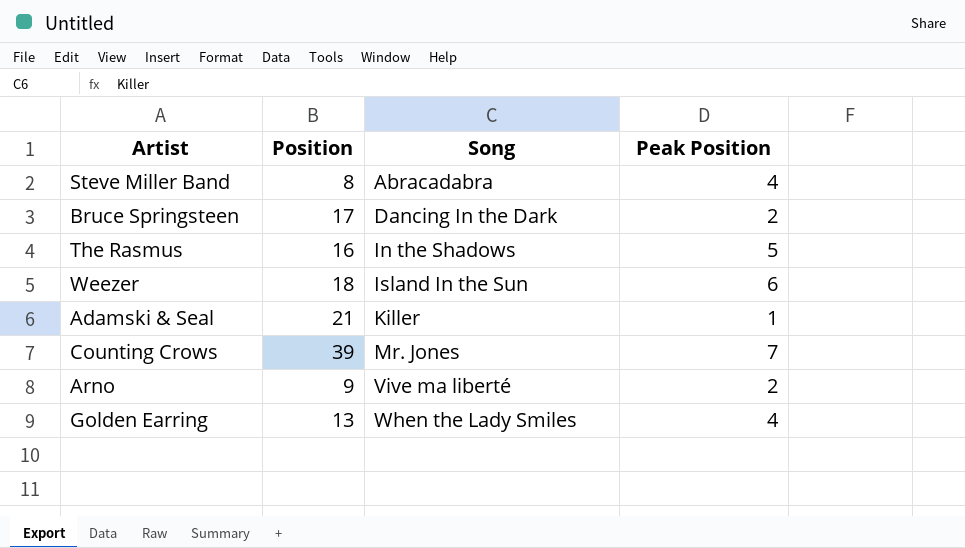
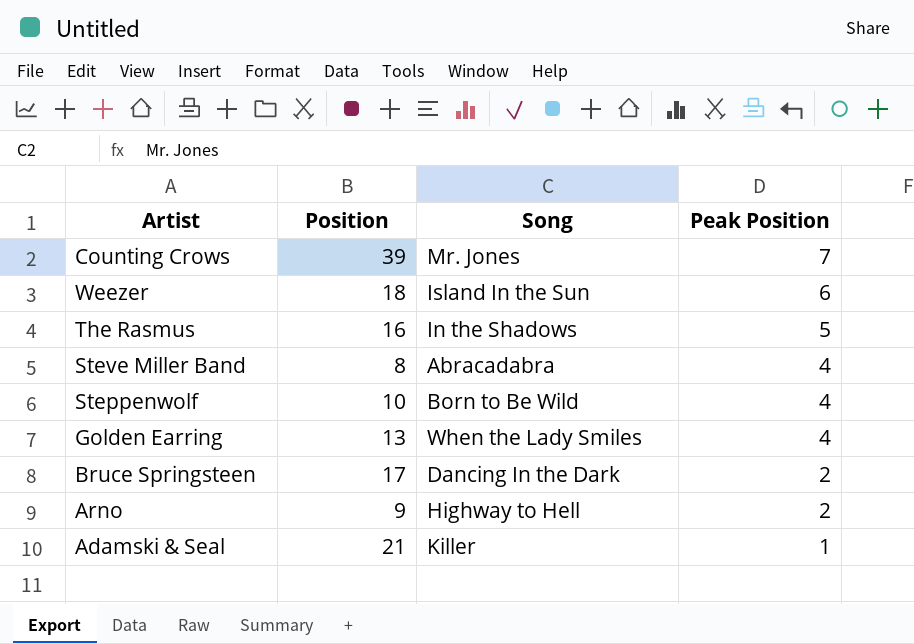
row order: Song ascending -> Peak Position descending
row Steppenwolf: none -> 10 | Born to Be Wild | 4
Arno | Song: Vive ma liberté -> Highway to Hell

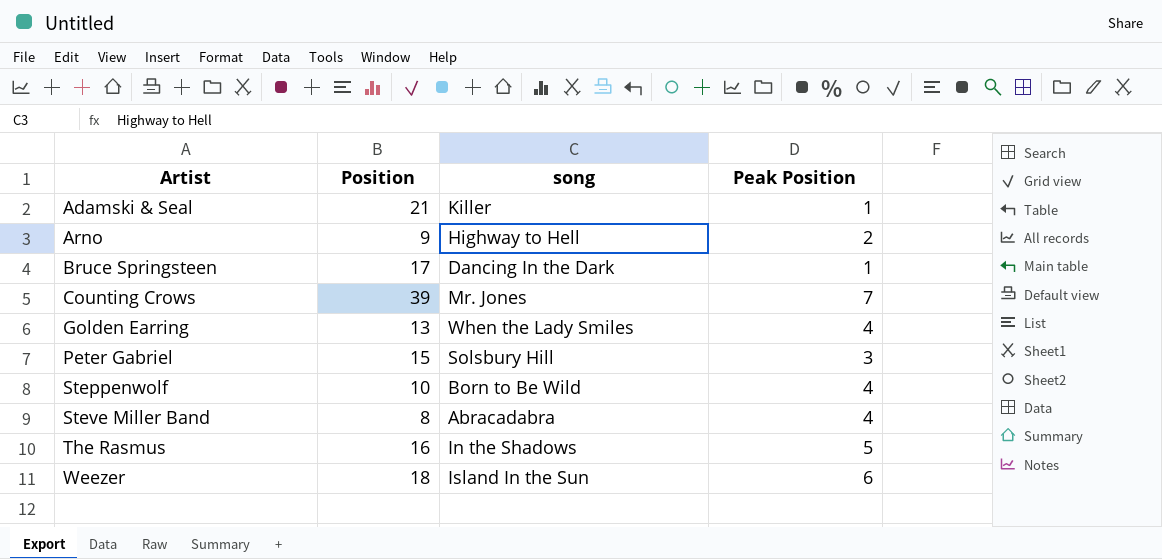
row order: Peak Position descending -> Artist ascending
column name: Song -> song
Bruce Springsteen | Peak Position: 2 -> 1
row Peter Gabriel: none -> 15 | Solsbury Hill | 3

